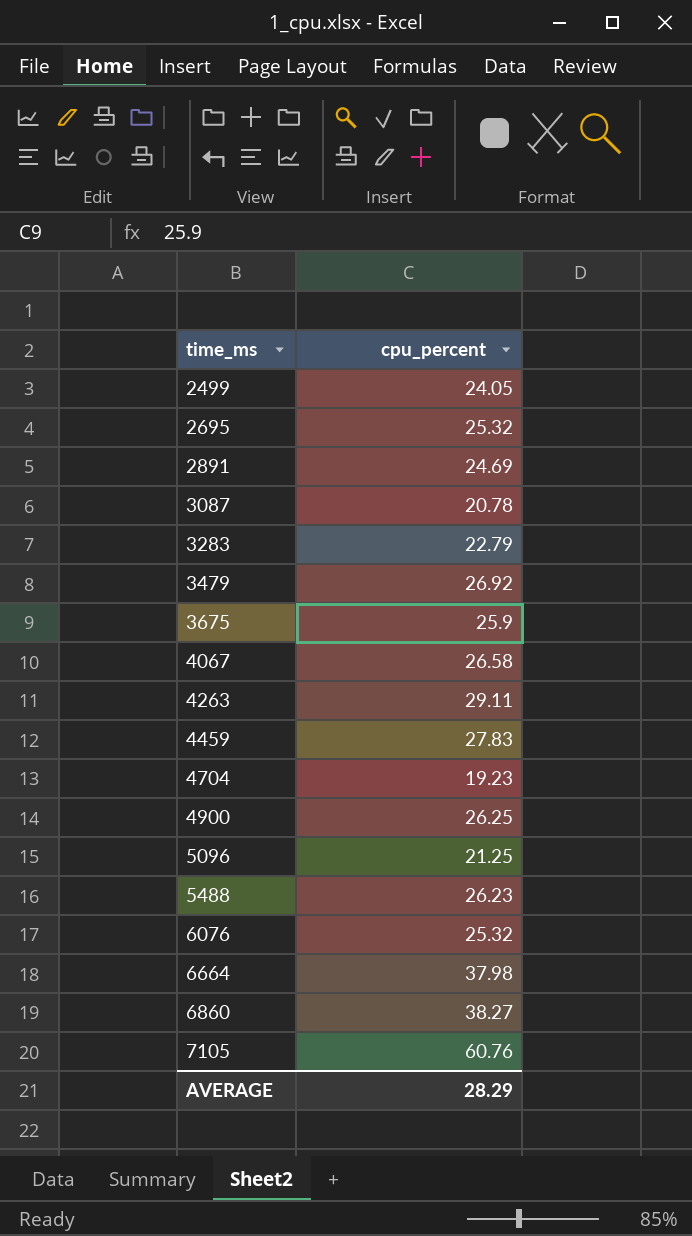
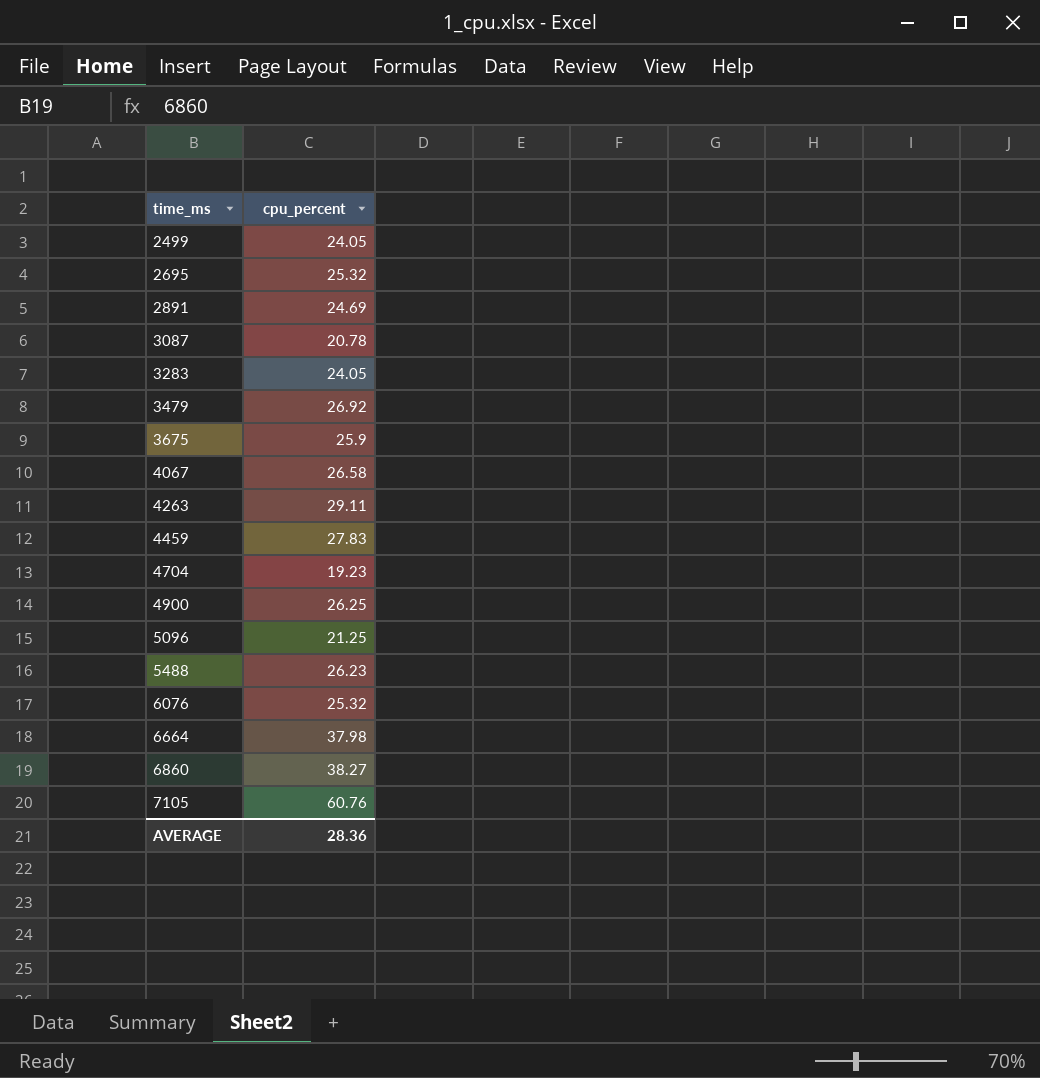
3283 | cpu_percent: 22.79 -> 24.05
AVERAGE | cpu_percent: 28.29 -> 28.36

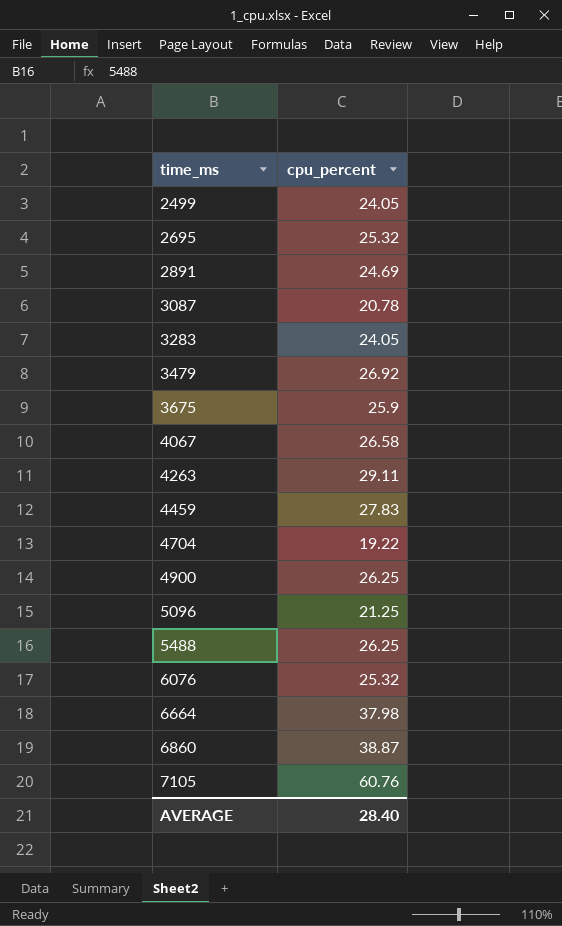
4704 | cpu_percent: 19.23 -> 19.22
5488 | cpu_percent: 26.23 -> 26.25
6860 | cpu_percent: 38.27 -> 38.87
AVERAGE | cpu_percent: 28.36 -> 28.40

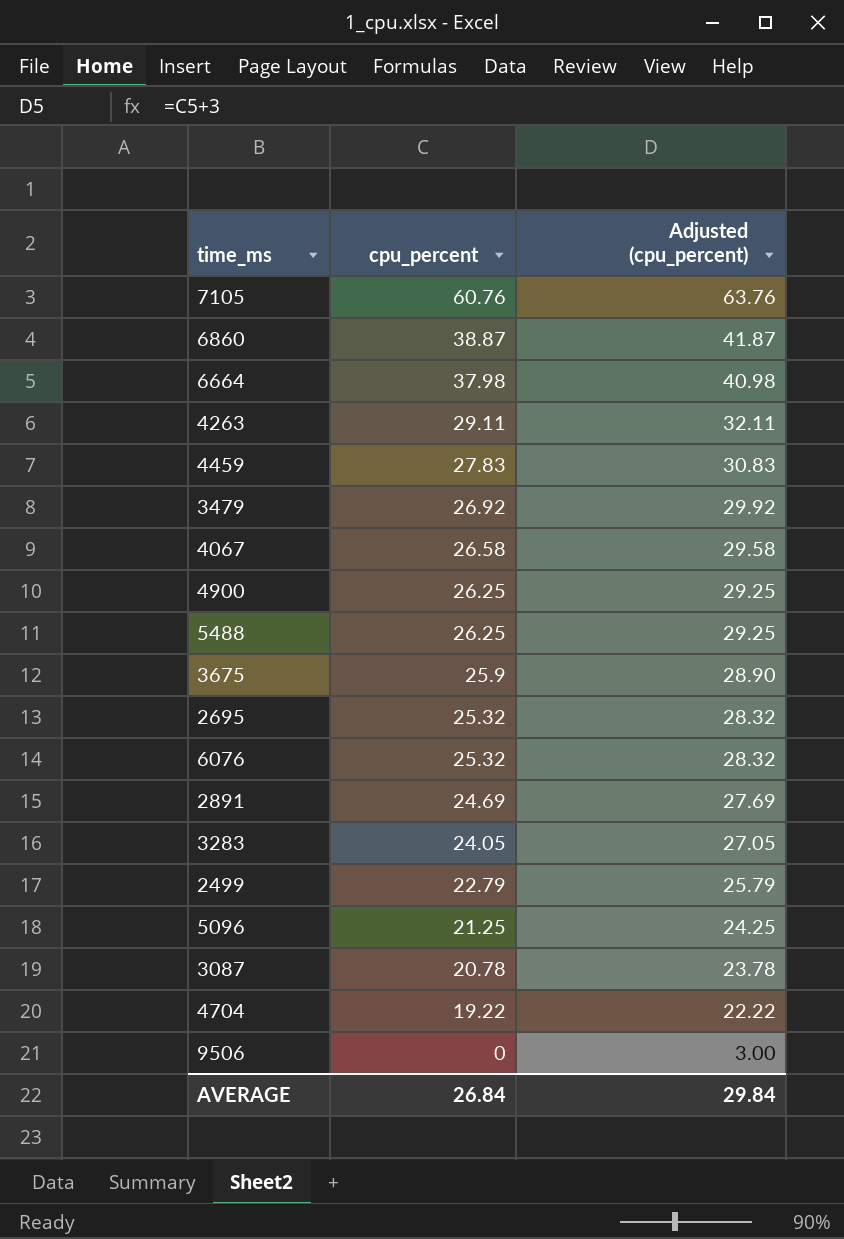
row order: time_ms ascending -> cpu_percent descending
column Adjusted (cpu_percent) | formula: none -> [cpu_percent] + 3
2499 | cpu_percent: 24.05 -> 22.79
row 9506: none -> 0 | 3.00
AVERAGE | cpu_percent: 28.40 -> 26.84

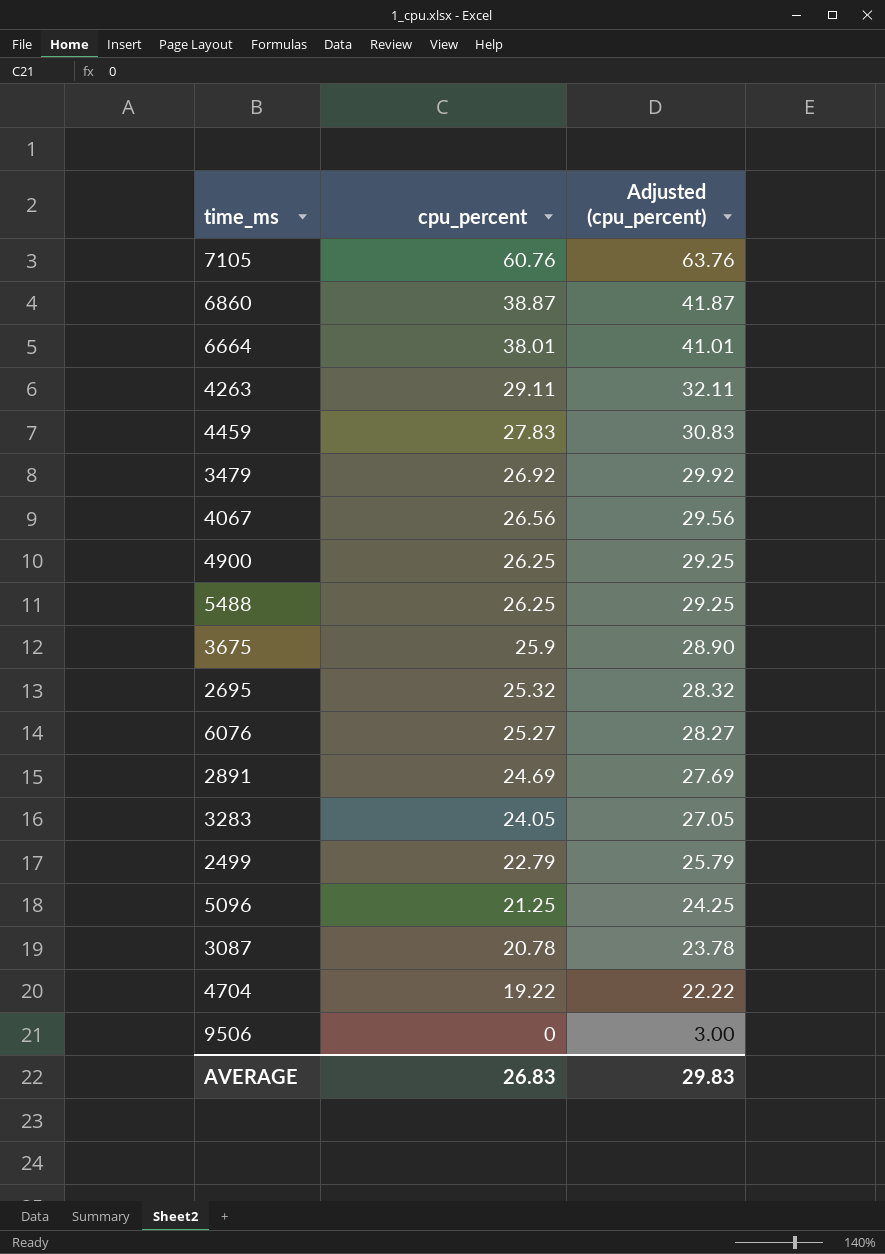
6664 | cpu_percent: 37.98 -> 38.01
6664 | Adjusted (cpu_percent): 40.98 -> 41.01
4067 | cpu_percent: 26.58 -> 26.56
4067 | Adjusted (cpu_percent): 29.58 -> 29.56
6076 | cpu_percent: 25.32 -> 25.27
6076 | Adjusted (cpu_percent): 28.32 -> 28.27
AVERAGE | cpu_percent: 26.84 -> 26.83
AVERAGE | Adjusted (cpu_percent): 29.84 -> 29.83

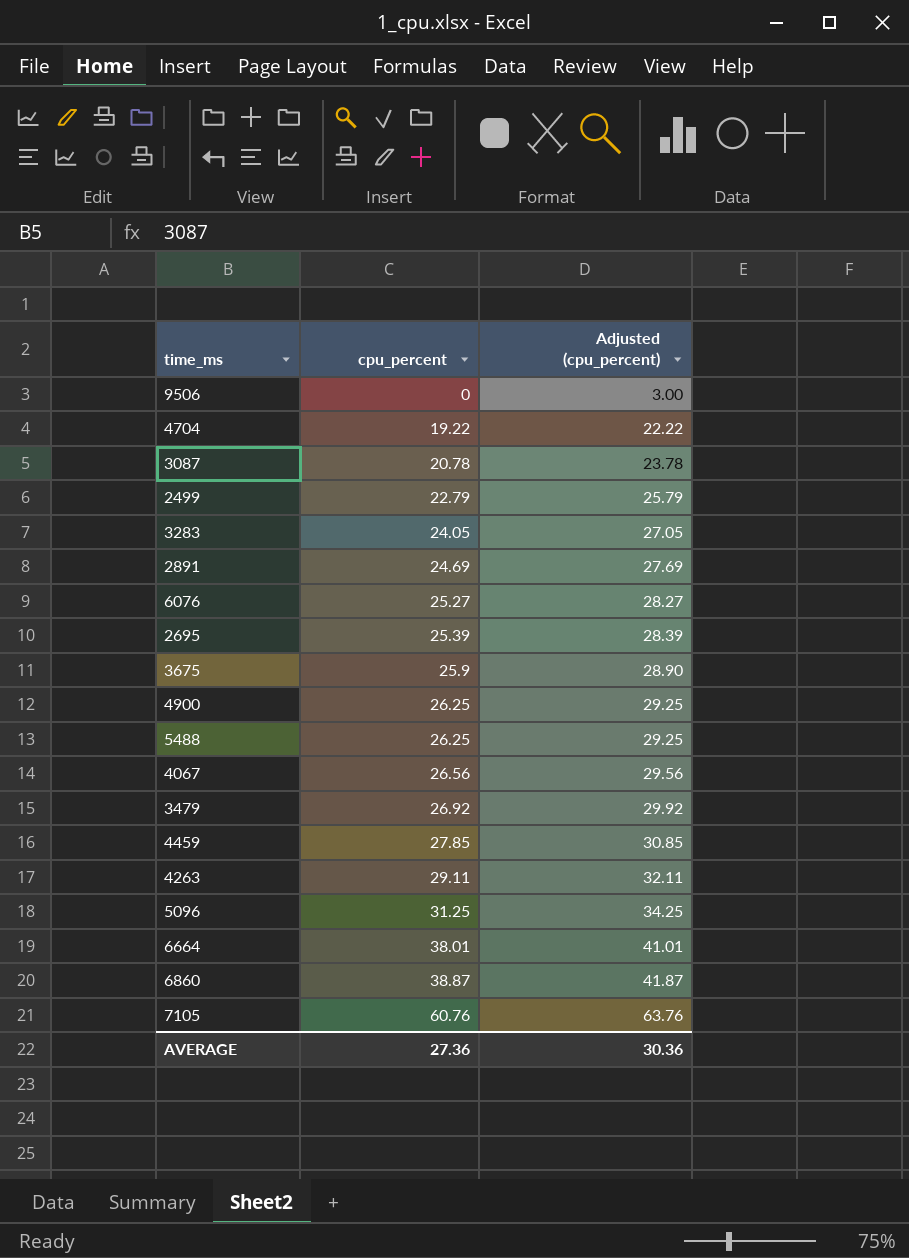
row order: cpu_percent descending -> cpu_percent ascending
2695 | cpu_percent: 25.32 -> 25.39
2695 | Adjusted (cpu_percent): 28.32 -> 28.39
4459 | cpu_percent: 27.83 -> 27.85
4459 | Adjusted (cpu_percent): 30.83 -> 30.85
5096 | cpu_percent: 21.25 -> 31.25
5096 | Adjusted (cpu_percent): 24.25 -> 34.25
AVERAGE | cpu_percent: 26.83 -> 27.36
AVERAGE | Adjusted (cpu_percent): 29.83 -> 30.36

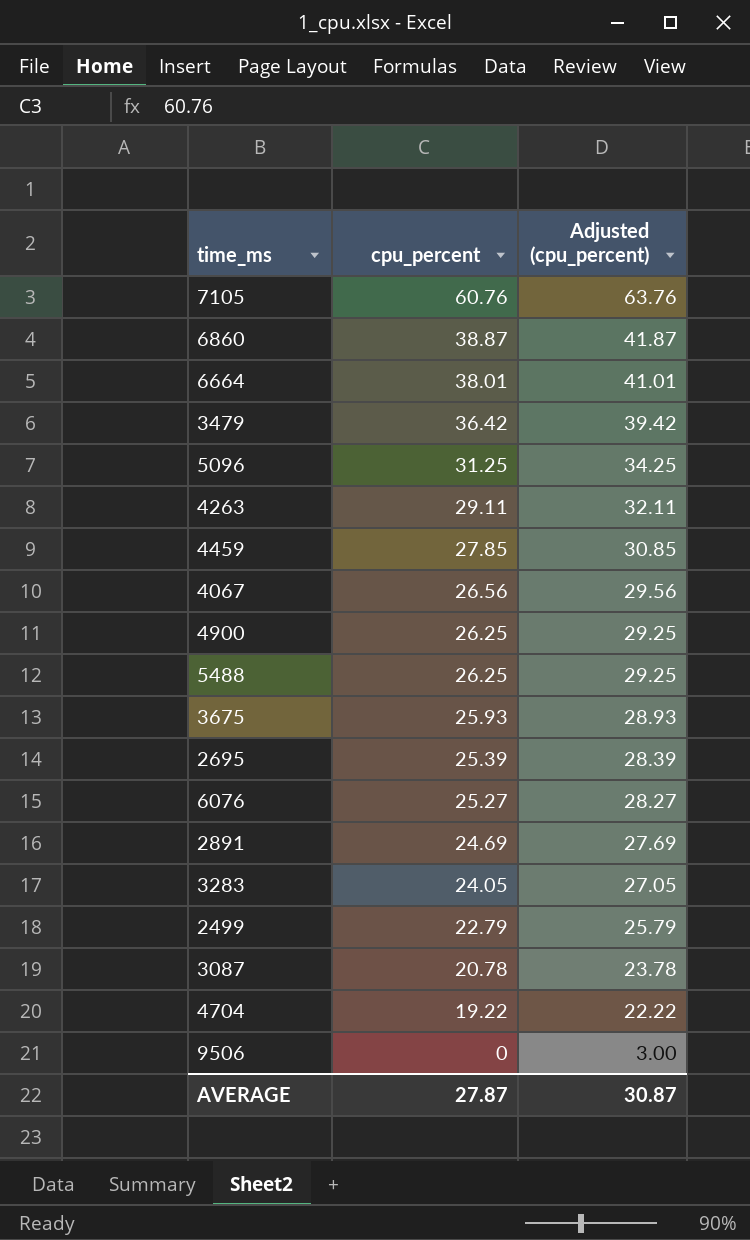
row order: cpu_percent ascending -> cpu_percent descending
3479 | cpu_percent: 26.92 -> 36.42
3479 | Adjusted (cpu_percent): 29.92 -> 39.42
3675 | cpu_percent: 25.9 -> 25.93
3675 | Adjusted (cpu_percent): 28.90 -> 28.93
AVERAGE | cpu_percent: 27.36 -> 27.87
AVERAGE | Adjusted (cpu_percent): 30.36 -> 30.87

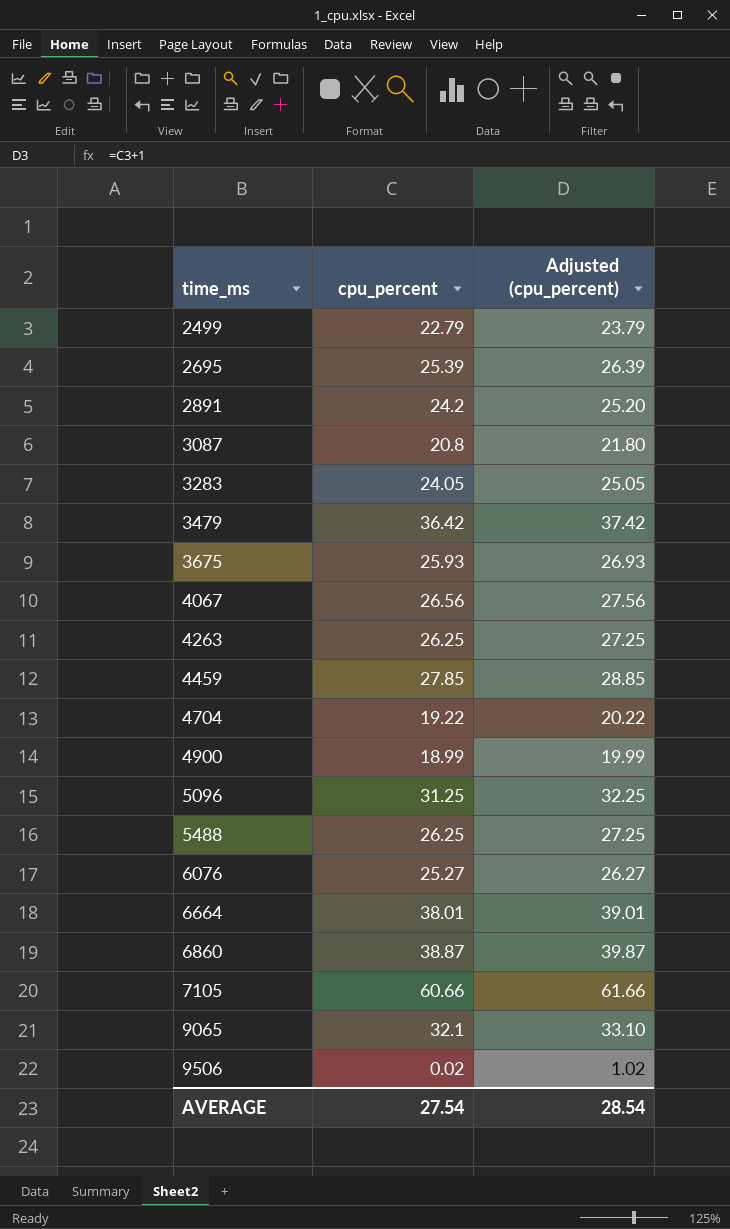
row order: cpu_percent descending -> time_ms ascending
column Adjusted (cpu_percent) | formula: [cpu_percent] + 3 -> [cpu_percent] + 1
2891 | cpu_percent: 24.69 -> 24.2
3087 | cpu_percent: 20.78 -> 20.8
4263 | cpu_percent: 29.11 -> 26.25
4900 | cpu_percent: 26.25 -> 18.99
7105 | cpu_percent: 60.76 -> 60.66
row 9065: none -> 32.1 | 33.10
9506 | cpu_percent: 0 -> 0.02
AVERAGE | cpu_percent: 27.87 -> 27.54
AVERAGE | Adjusted (cpu_percent): 30.87 -> 28.54

